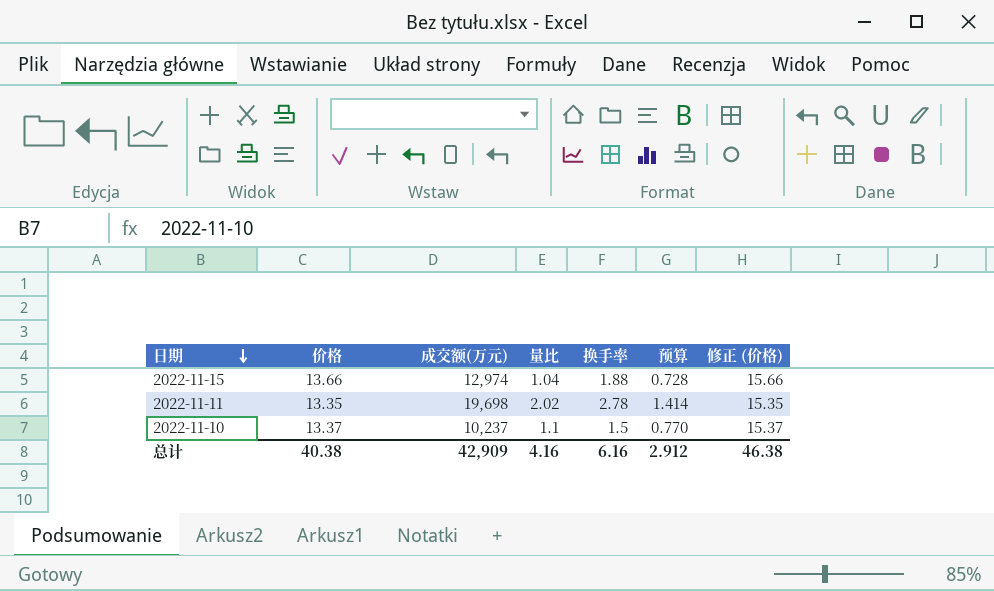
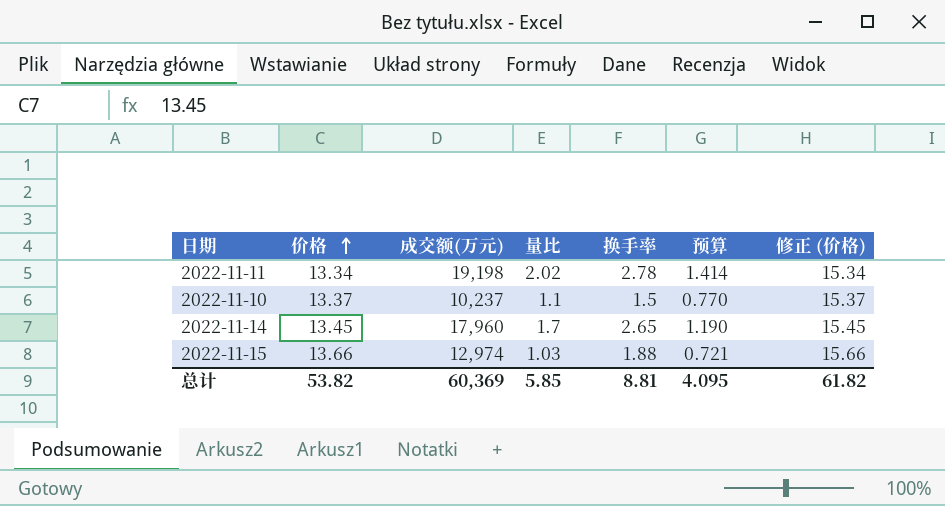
row order: 日期 descending -> 价格 ascending
2022-11-11 | 价格: 13.35 -> 13.34
2022-11-11 | 成交额(万元): 19,698 -> 19,198
2022-11-11 | 修正 (价格): 15.35 -> 15.34
row 2022-11-14: none -> 13.45 | 17,960 | 1.7 | 2.65 | 1.190 | 15.45
2022-11-15 | 量比: 1.04 -> 1.03
2022-11-15 | 预算: 0.728 -> 0.721
总计 | 价格: 40.38 -> 53.82
总计 | 成交额(万元): 42,909 -> 60,369
总计 | 量比: 4.16 -> 5.85
总计 | 换手率: 6.16 -> 8.81
总计 | 预算: 2.912 -> 4.095
总计 | 修正 (价格): 46.38 -> 61.82

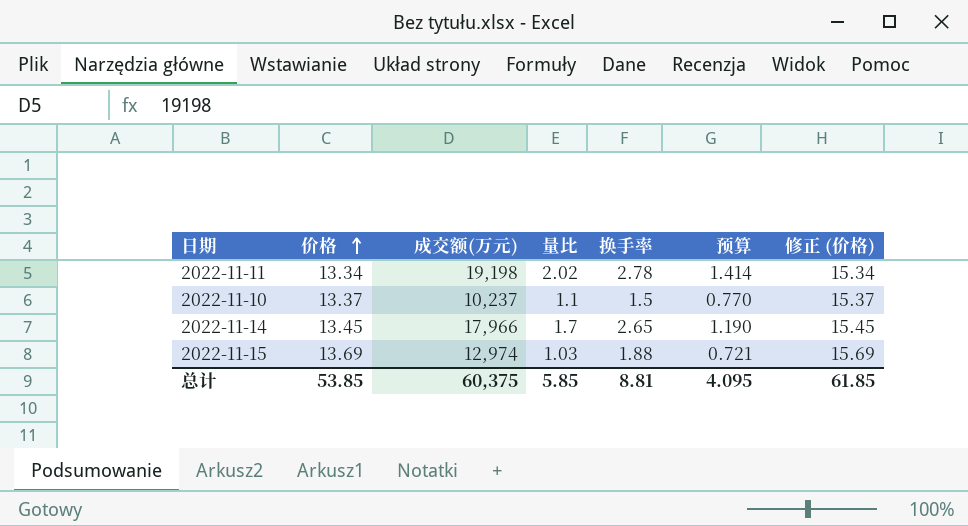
2022-11-14 | 成交额(万元): 17,960 -> 17,966
2022-11-15 | 价格: 13.66 -> 13.69
2022-11-15 | 修正 (价格): 15.66 -> 15.69
总计 | 价格: 53.82 -> 53.85
总计 | 成交额(万元): 60,369 -> 60,375
总计 | 修正 (价格): 61.82 -> 61.85

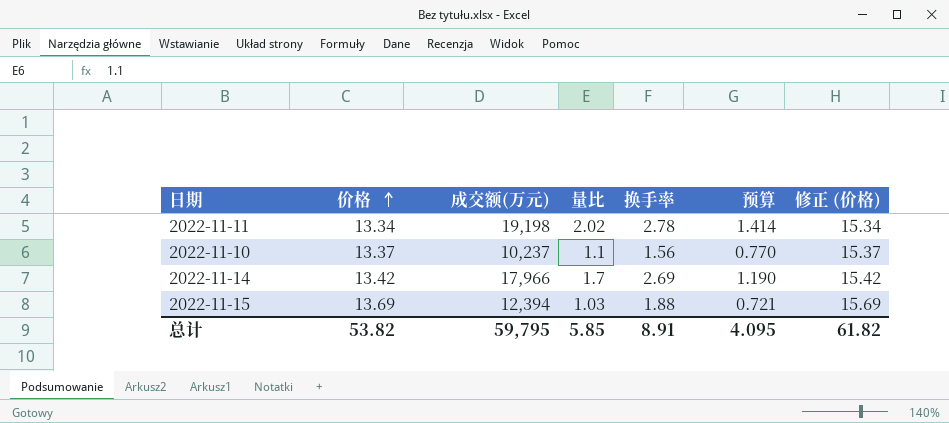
2022-11-10 | 换手率: 1.5 -> 1.56
2022-11-14 | 价格: 13.45 -> 13.42
2022-11-14 | 换手率: 2.65 -> 2.69
2022-11-14 | 修正 (价格): 15.45 -> 15.42
2022-11-15 | 成交额(万元): 12,974 -> 12,394
总计 | 价格: 53.85 -> 53.82
总计 | 成交额(万元): 60,375 -> 59,795
总计 | 换手率: 8.81 -> 8.91
总计 | 修正 (价格): 61.85 -> 61.82

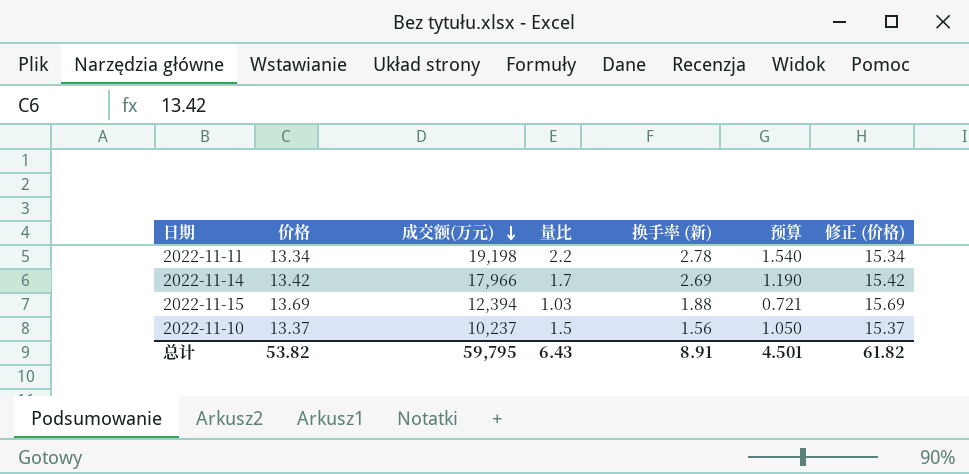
row order: 价格 ascending -> 成交额(万元) descending
column name: 换手率 -> 换手率 (新)
2022-11-11 | 量比: 2.02 -> 2.2
2022-11-11 | 预算: 1.414 -> 1.540
2022-11-10 | 量比: 1.1 -> 1.5
2022-11-10 | 预算: 0.770 -> 1.050
总计 | 量比: 5.85 -> 6.43
总计 | 预算: 4.095 -> 4.501

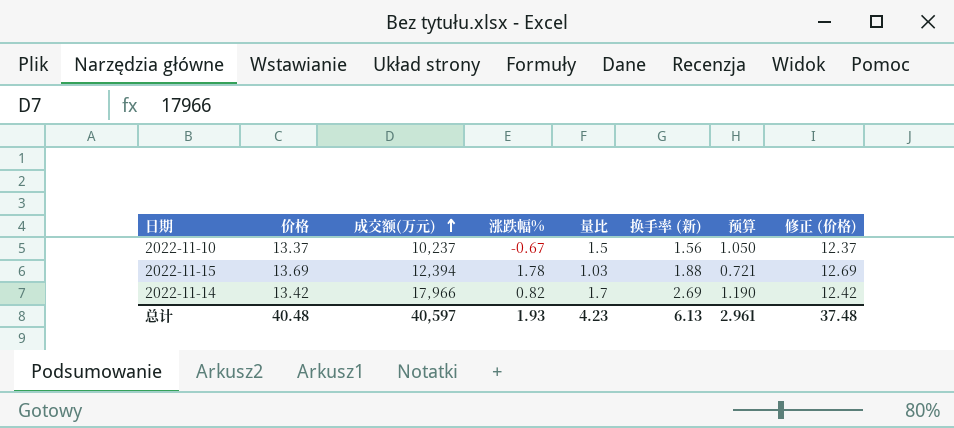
row order: 成交额(万元) descending -> 成交额(万元) ascending
column 涨跌幅% | position: none -> 4
column 修正 (价格) | formula: [价格] + 2 -> [价格] - 1
row 2022-11-11: 13.34 | 19,198 | 2.2 | 2.78 | 1.540 | 15.34 -> none
总计 | 价格: 53.82 -> 40.48
总计 | 成交额(万元): 59,795 -> 40,597
总计 | 量比: 6.43 -> 4.23
总计 | 换手率 (新): 8.91 -> 6.13
总计 | 预算: 4.501 -> 2.961
总计 | 修正 (价格): 61.82 -> 37.48

